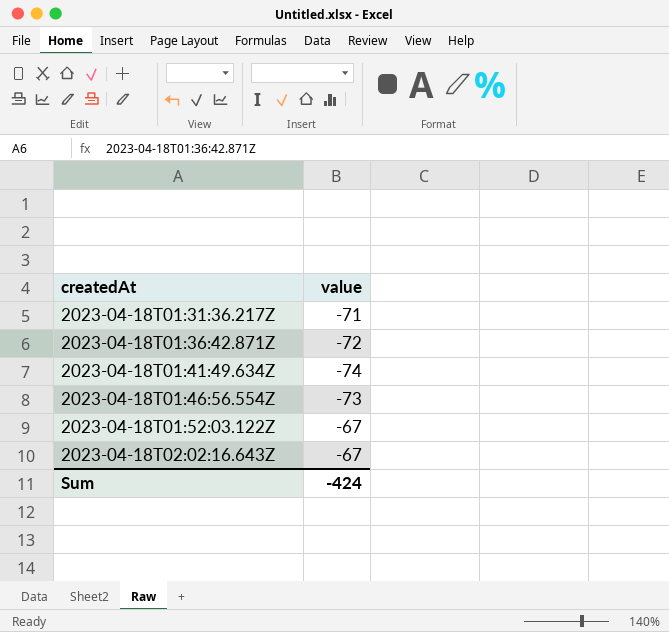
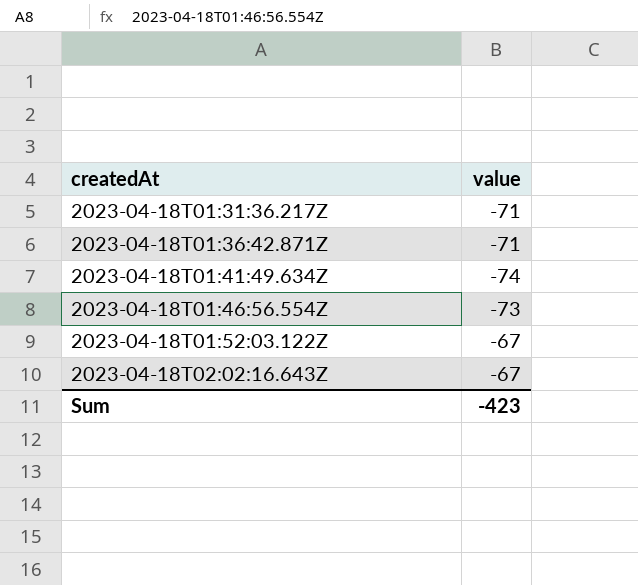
2023-04-18T01:36:42.871Z | value: -72 -> -71
Sum | value: -424 -> -423

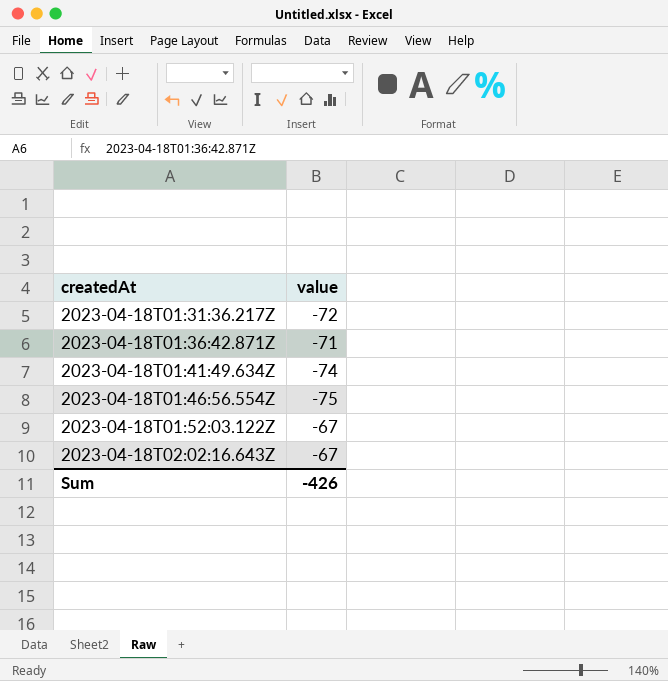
2023-04-18T01:31:36.217Z | value: -71 -> -72
2023-04-18T01:46:56.554Z | value: -73 -> -75
Sum | value: -423 -> -426

